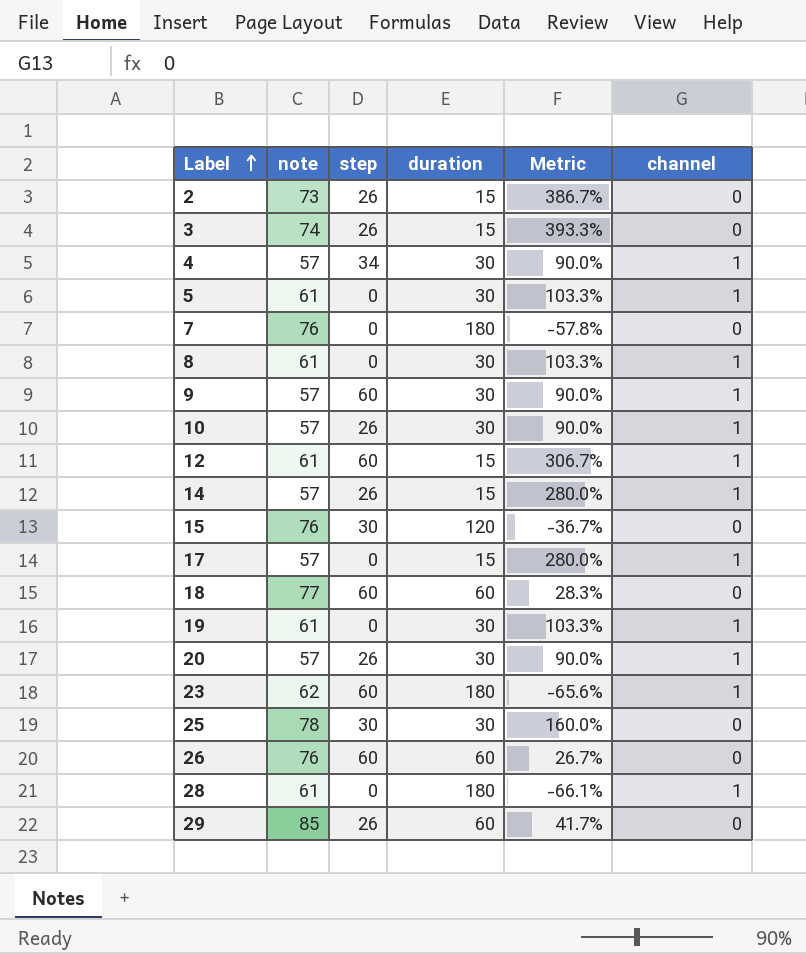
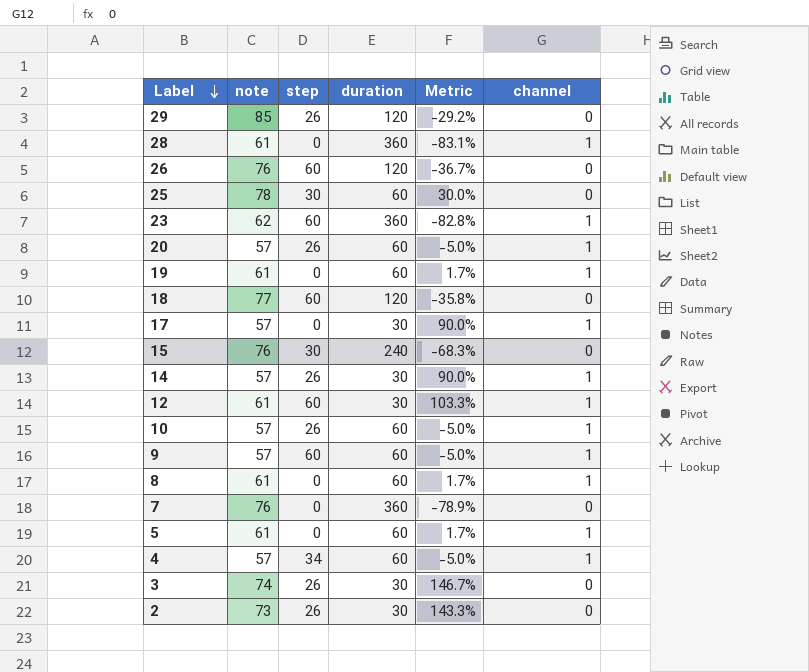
row order: Label ascending -> Label descending
29 | duration: 60 -> 120
29 | Metric: 41.7% -> -29.2%
28 | duration: 180 -> 360
28 | Metric: -66.1% -> -83.1%
26 | duration: 60 -> 120
26 | Metric: 26.7% -> -36.7%
25 | duration: 30 -> 60
25 | Metric: 160.0% -> 30.0%
23 | duration: 180 -> 360
23 | Metric: -65.6% -> -82.8%
20 | duration: 30 -> 60
20 | Metric: 90.0% -> -5.0%
19 | duration: 30 -> 60
19 | Metric: 103.3% -> 1.7%
18 | duration: 60 -> 120
18 | Metric: 28.3% -> -35.8%
17 | duration: 15 -> 30
17 | Metric: 280.0% -> 90.0%
15 | duration: 120 -> 240
15 | Metric: -36.7% -> -68.3%
14 | duration: 15 -> 30
14 | Metric: 280.0% -> 90.0%
12 | duration: 15 -> 30
12 | Metric: 306.7% -> 103.3%
10 | duration: 30 -> 60
10 | Metric: 90.0% -> -5.0%
9 | duration: 30 -> 60
9 | Metric: 90.0% -> -5.0%
8 | duration: 30 -> 60
8 | Metric: 103.3% -> 1.7%
7 | duration: 180 -> 360
7 | Metric: -57.8% -> -78.9%
5 | duration: 30 -> 60
5 | Metric: 103.3% -> 1.7%
4 | duration: 30 -> 60
4 | Metric: 90.0% -> -5.0%
3 | duration: 15 -> 30
3 | Metric: 393.3% -> 146.7%
2 | duration: 15 -> 30
2 | Metric: 386.7% -> 143.3%

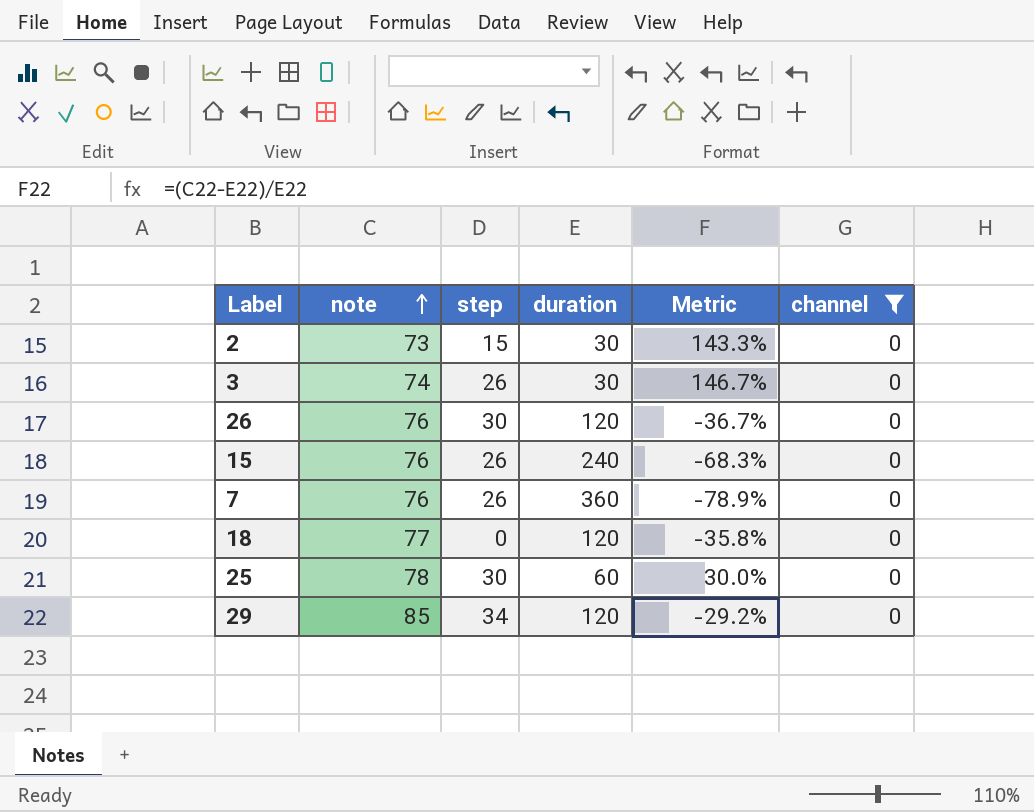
filter: none -> channel = 0
row order: Label descending -> note ascending
2 | step: 26 -> 15
26 | step: 60 -> 30
15 | step: 30 -> 26
7 | step: 0 -> 26
18 | step: 60 -> 0
29 | step: 26 -> 34

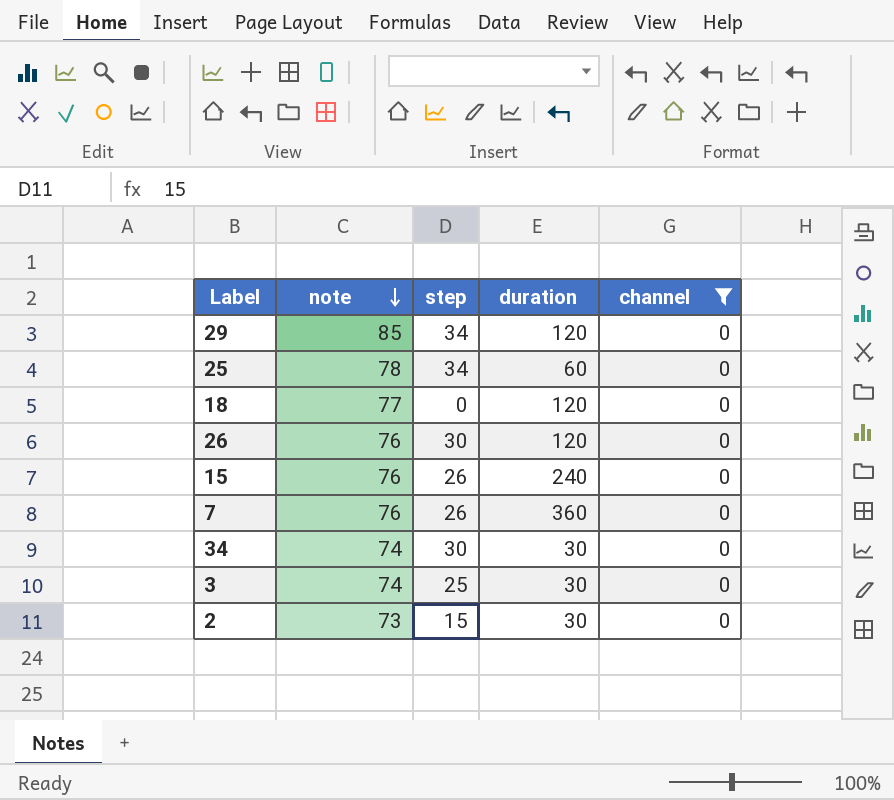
row order: note ascending -> note descending
column Metric | formula: ([note] - [duration]) / [duration] -> none
25 | step: 30 -> 34
row 34: none -> 74 | 30 | 30 | 0
3 | step: 26 -> 25

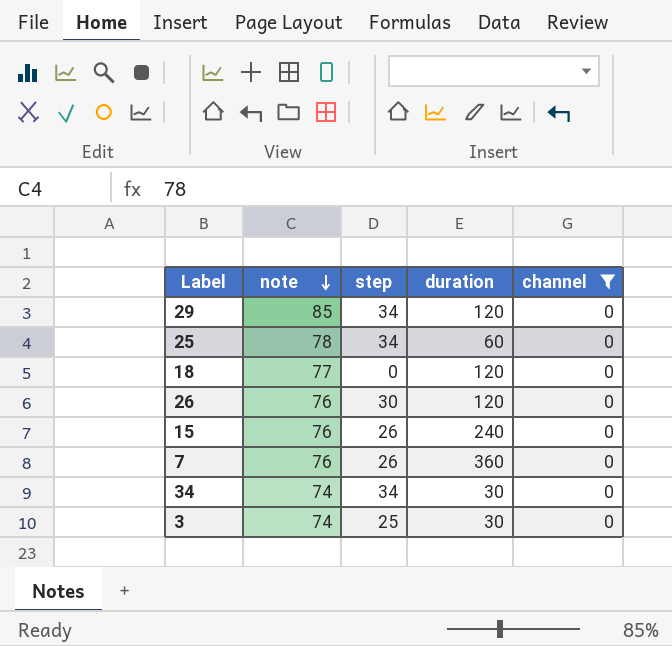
row 2: 73 | 15 | 30 | 0 -> none
34 | step: 30 -> 34

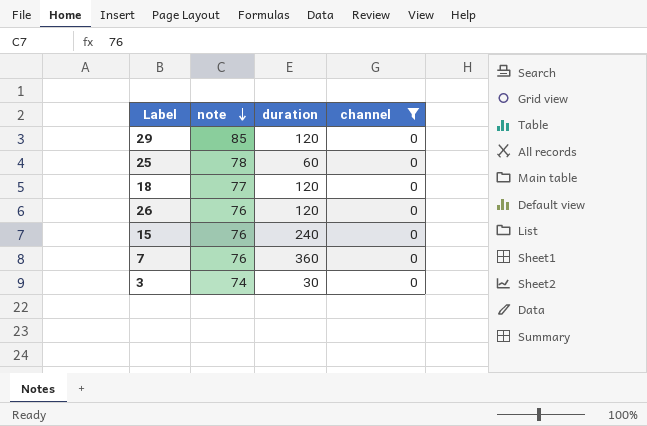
column step | position: 3 -> none
row 34: 74 | 34 | 30 | 0 -> none

